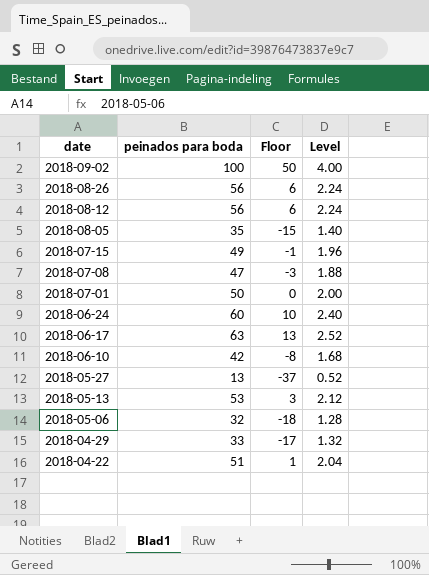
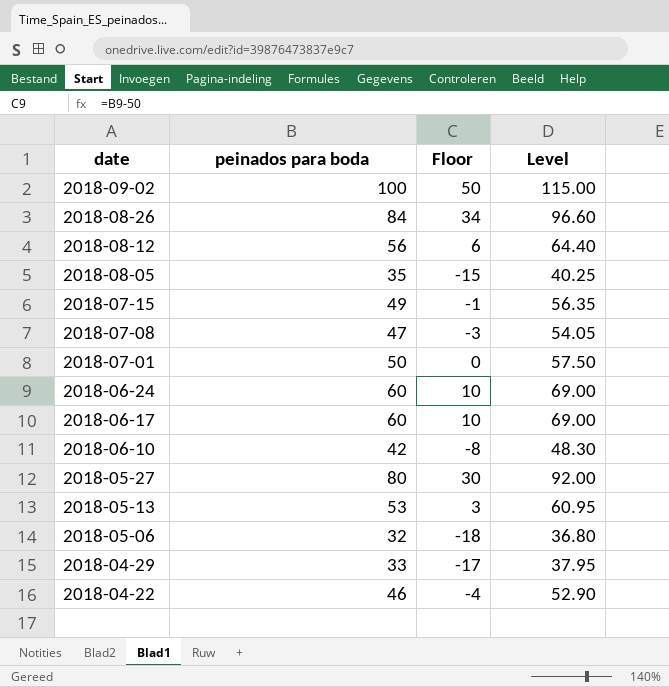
column Level | formula: [peinados para boda] * 0.04 -> [peinados para boda] * 1.15
2018-08-26 | peinados para boda: 56 -> 84
2018-08-26 | Floor: 6 -> 34
2018-06-17 | peinados para boda: 63 -> 60
2018-06-17 | Floor: 13 -> 10
2018-05-27 | peinados para boda: 13 -> 80
2018-05-27 | Floor: -37 -> 30
2018-04-22 | peinados para boda: 51 -> 46
2018-04-22 | Floor: 1 -> -4

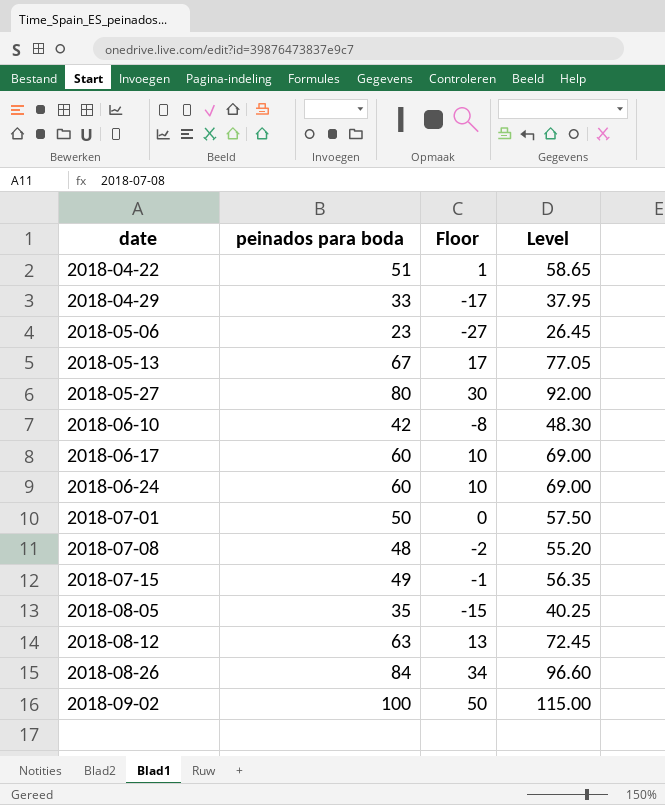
row order: date descending -> date ascending
2018-04-22 | peinados para boda: 46 -> 51
2018-04-22 | Floor: -4 -> 1
2018-04-22 | Level: 52.90 -> 58.65
2018-05-06 | peinados para boda: 32 -> 23
2018-05-06 | Floor: -18 -> -27
2018-05-06 | Level: 36.80 -> 26.45
2018-05-13 | peinados para boda: 53 -> 67
2018-05-13 | Floor: 3 -> 17
2018-05-13 | Level: 60.95 -> 77.05
2018-07-08 | peinados para boda: 47 -> 48
2018-07-08 | Floor: -3 -> -2
2018-07-08 | Level: 54.05 -> 55.20
2018-08-12 | peinados para boda: 56 -> 63
2018-08-12 | Floor: 6 -> 13
2018-08-12 | Level: 64.40 -> 72.45

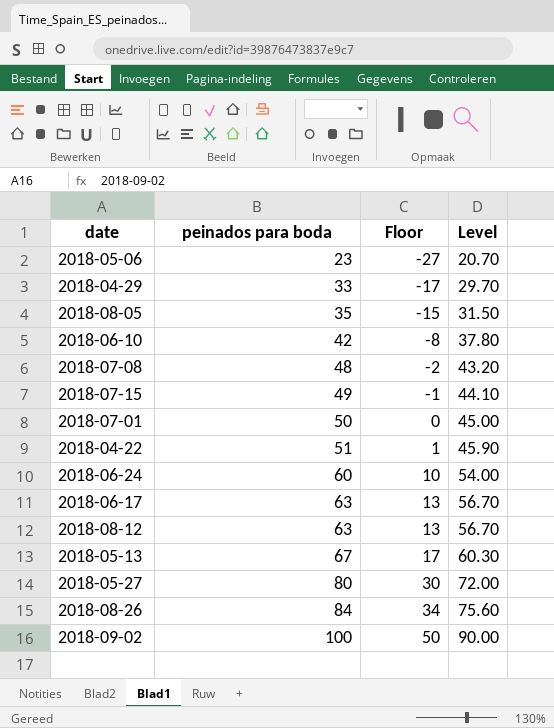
row order: date ascending -> peinados para boda ascending
column Level | formula: [peinados para boda] * 1.15 -> [peinados para boda] * 0.9
2018-06-17 | peinados para boda: 60 -> 63
2018-06-17 | Floor: 10 -> 13

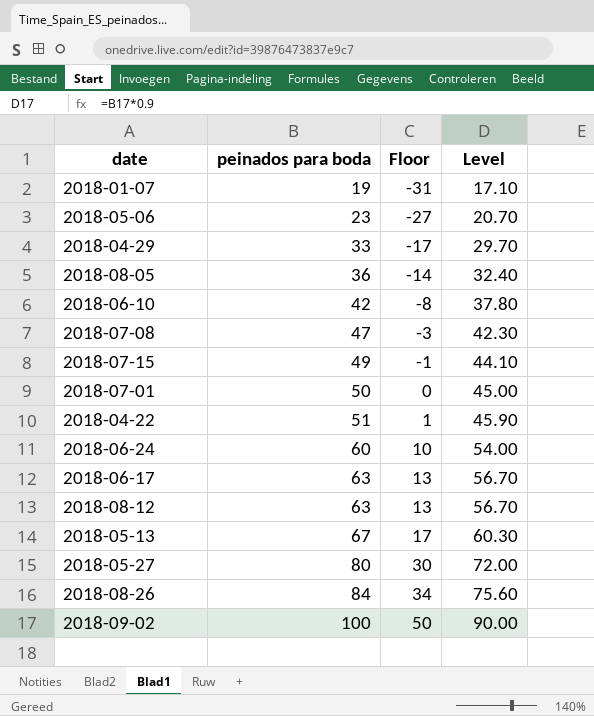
row 2018-01-07: none -> 19 | -31 | 17.10
2018-08-05 | peinados para boda: 35 -> 36
2018-08-05 | Floor: -15 -> -14
2018-08-05 | Level: 31.50 -> 32.40
2018-07-08 | peinados para boda: 48 -> 47
2018-07-08 | Floor: -2 -> -3
2018-07-08 | Level: 43.20 -> 42.30

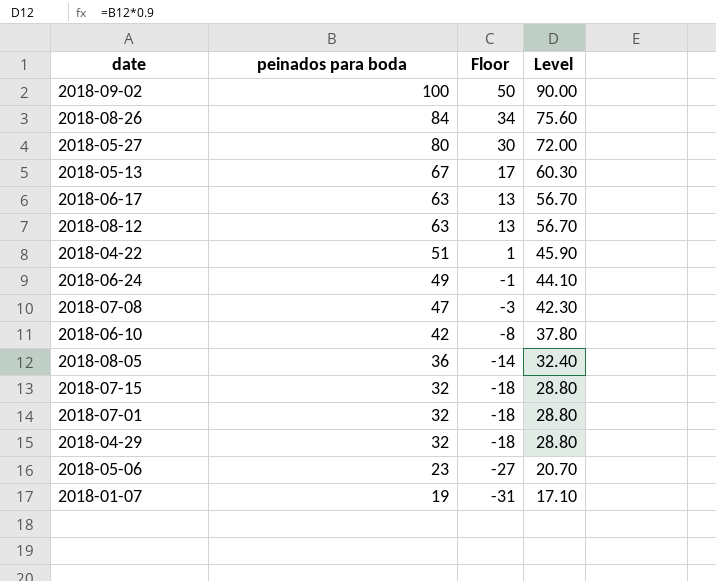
row order: peinados para boda ascending -> peinados para boda descending
2018-06-24 | peinados para boda: 60 -> 49
2018-06-24 | Floor: 10 -> -1
2018-06-24 | Level: 54.00 -> 44.10
2018-07-15 | peinados para boda: 49 -> 32
2018-07-15 | Floor: -1 -> -18
2018-07-15 | Level: 44.10 -> 28.80
2018-07-01 | peinados para boda: 50 -> 32
2018-07-01 | Floor: 0 -> -18
2018-07-01 | Level: 45.00 -> 28.80
2018-04-29 | peinados para boda: 33 -> 32
2018-04-29 | Floor: -17 -> -18
2018-04-29 | Level: 29.70 -> 28.80

